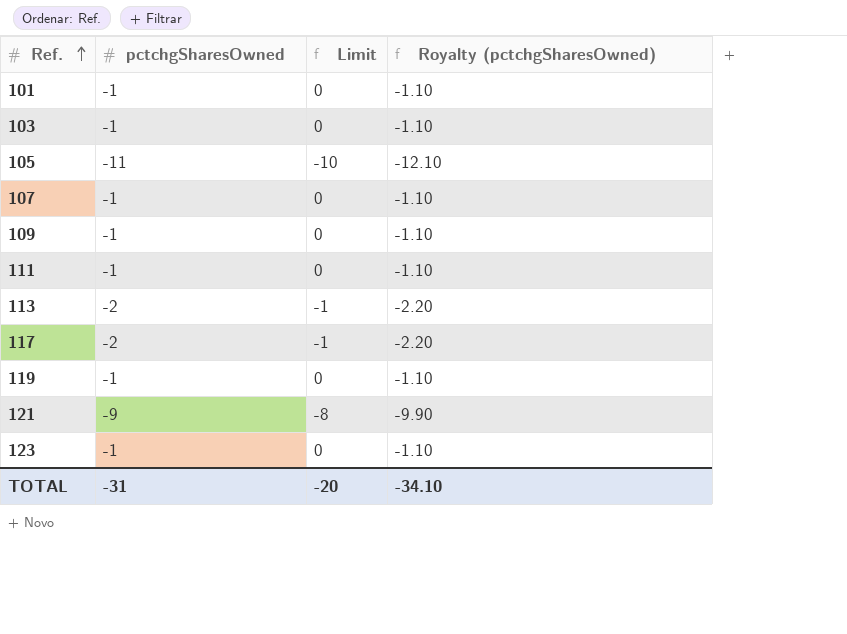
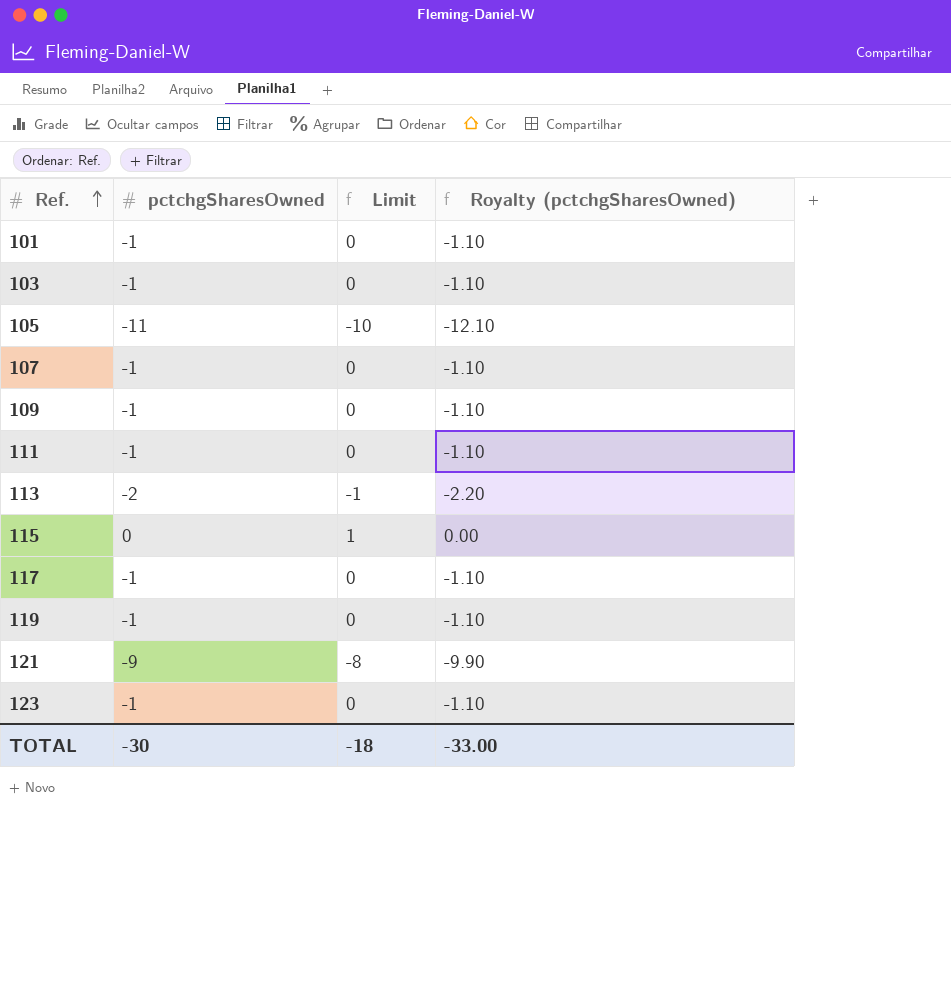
row 115: none -> 0 | 1 | 0.00
117 | pctchgSharesOwned: -2 -> -1
117 | Limit: -1 -> 0
117 | Royalty (pctchgSharesOwned): -2.20 -> -1.10
TOTAL | pctchgSharesOwned: -31 -> -30
TOTAL | Limit: -20 -> -18
TOTAL | Royalty (pctchgSharesOwned): -34.10 -> -33.00

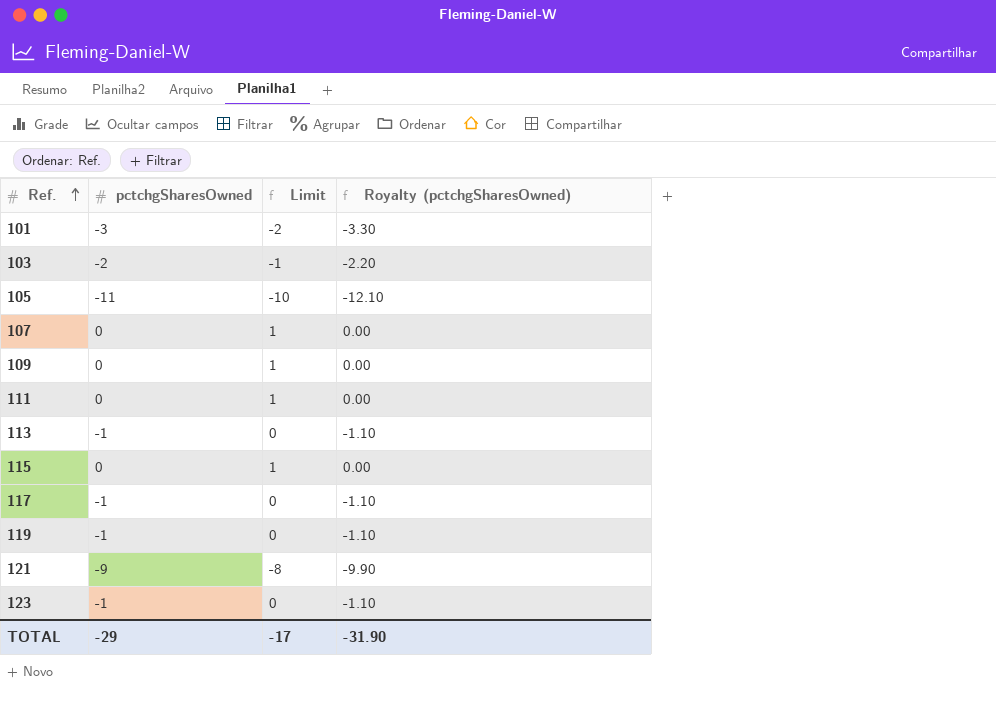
101 | pctchgSharesOwned: -1 -> -3
101 | Limit: 0 -> -2
101 | Royalty (pctchgSharesOwned): -1.10 -> -3.30
103 | pctchgSharesOwned: -1 -> -2
103 | Limit: 0 -> -1
103 | Royalty (pctchgSharesOwned): -1.10 -> -2.20
107 | pctchgSharesOwned: -1 -> 0
107 | Limit: 0 -> 1
107 | Royalty (pctchgSharesOwned): -1.10 -> 0.00
109 | pctchgSharesOwned: -1 -> 0
109 | Limit: 0 -> 1
109 | Royalty (pctchgSharesOwned): -1.10 -> 0.00
111 | pctchgSharesOwned: -1 -> 0
111 | Limit: 0 -> 1
111 | Royalty (pctchgSharesOwned): -1.10 -> 0.00
113 | pctchgSharesOwned: -2 -> -1
113 | Limit: -1 -> 0
113 | Royalty (pctchgSharesOwned): -2.20 -> -1.10
TOTAL | pctchgSharesOwned: -30 -> -29
TOTAL | Limit: -18 -> -17
TOTAL | Royalty (pctchgSharesOwned): -33.00 -> -31.90

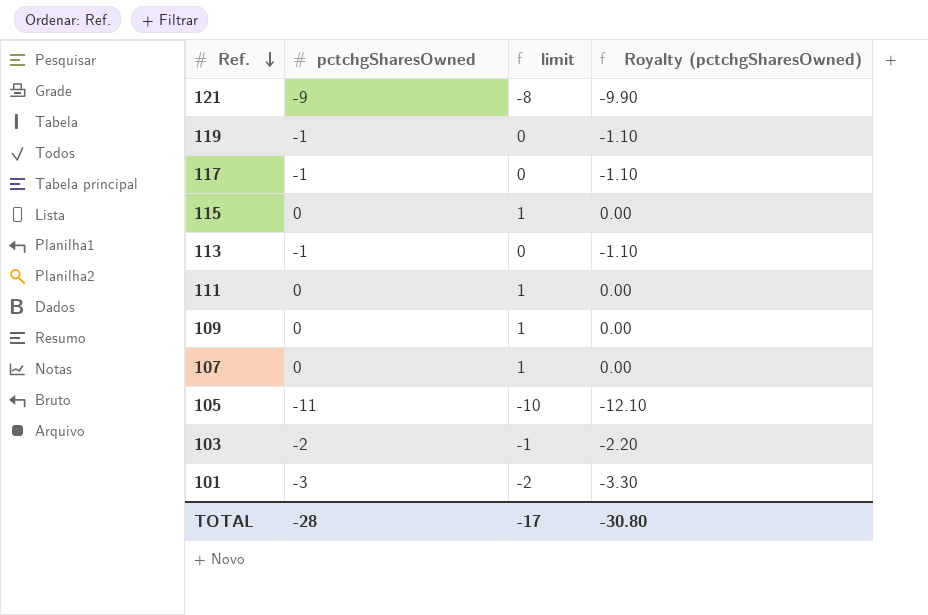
row order: Ref. ascending -> Ref. descending
column name: Limit -> limit
row 123: -1 | 0 | -1.10 -> none
TOTAL | pctchgSharesOwned: -29 -> -28
TOTAL | Royalty (pctchgSharesOwned): -31.90 -> -30.80

